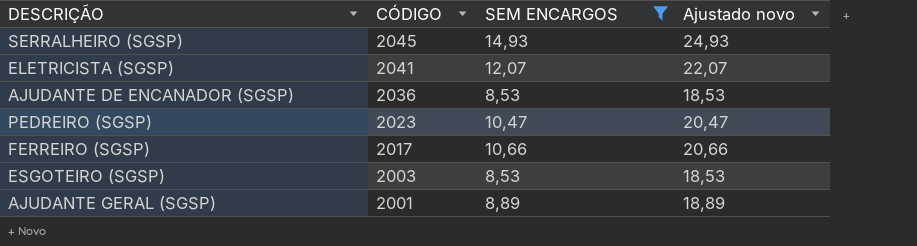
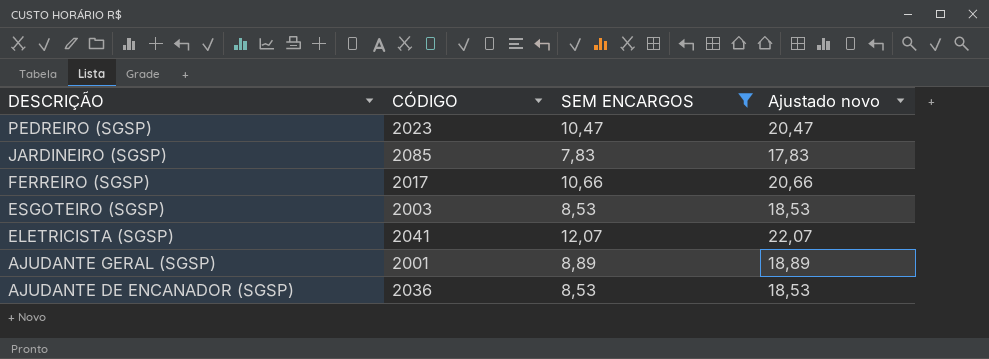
row order: CÓDIGO descending -> DESCRIÇÃO descending
row SERRALHEIRO (SGSP): 2045 | 14,93 | 24,93 -> none
row JARDINEIRO (SGSP): none -> 2085 | 7,83 | 17,83

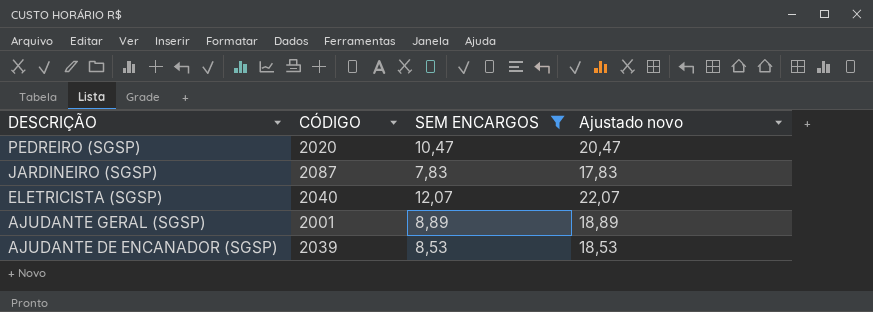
row FERREIRO (SGSP): 2017 | 10,66 | 20,66 -> none
row ESGOTEIRO (SGSP): 2003 | 8,53 | 18,53 -> none
PEDREIRO (SGSP) | CÓDIGO: 2023 -> 2020
JARDINEIRO (SGSP) | CÓDIGO: 2085 -> 2087
ELETRICISTA (SGSP) | CÓDIGO: 2041 -> 2040
AJUDANTE DE ENCANADOR (SGSP) | CÓDIGO: 2036 -> 2039

